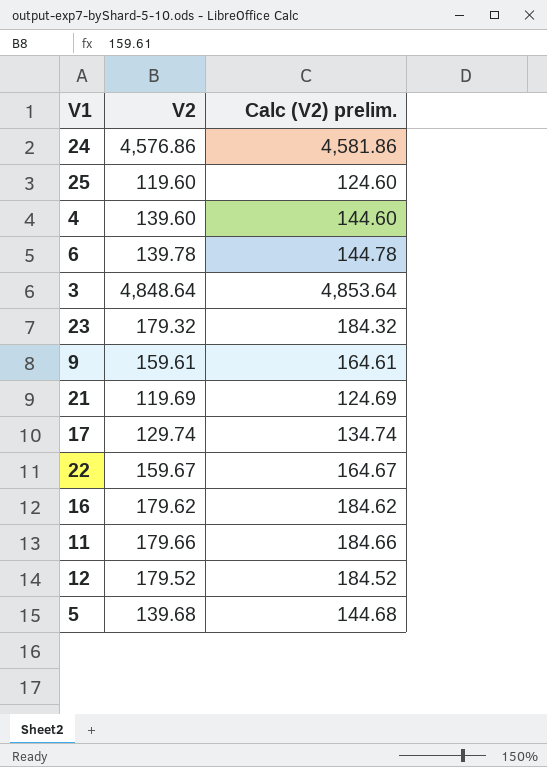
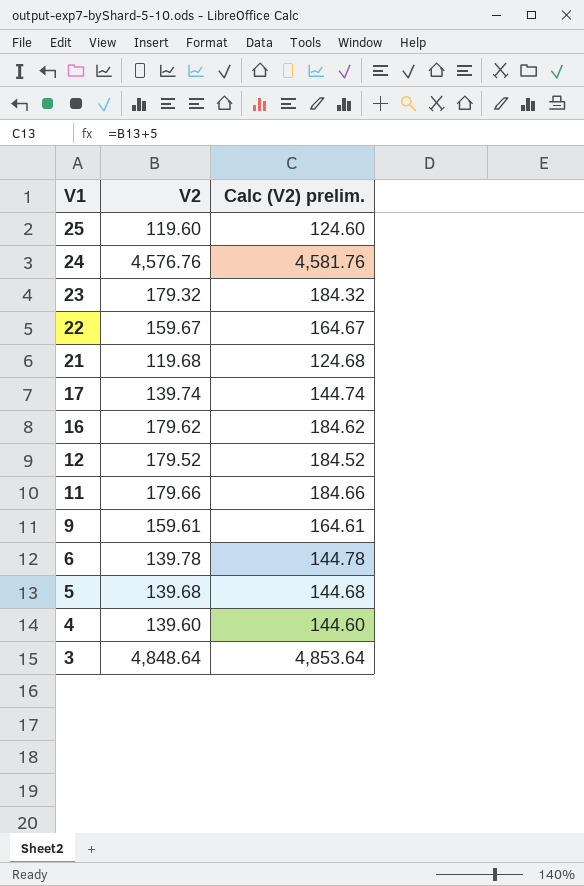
row order: none -> V1 descending
24 | V2: 4,576.86 -> 4,576.76
24 | Calc (V2) prelim.: 4,581.86 -> 4,581.76
21 | V2: 119.69 -> 119.68
21 | Calc (V2) prelim.: 124.69 -> 124.68
17 | V2: 129.74 -> 139.74
17 | Calc (V2) prelim.: 134.74 -> 144.74

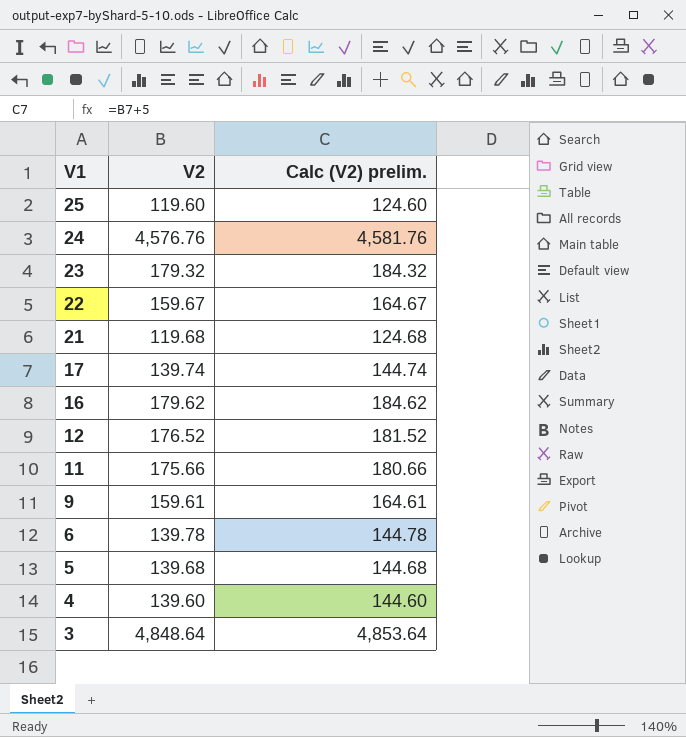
12 | V2: 179.52 -> 176.52
12 | Calc (V2) prelim.: 184.52 -> 181.52
11 | V2: 179.66 -> 175.66
11 | Calc (V2) prelim.: 184.66 -> 180.66

